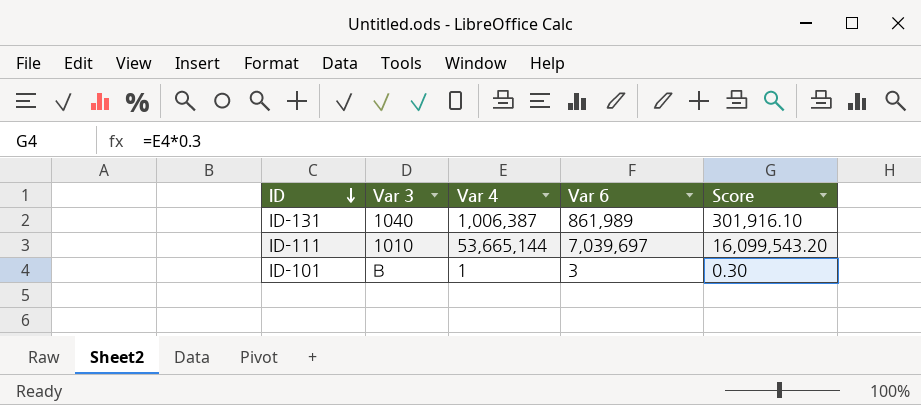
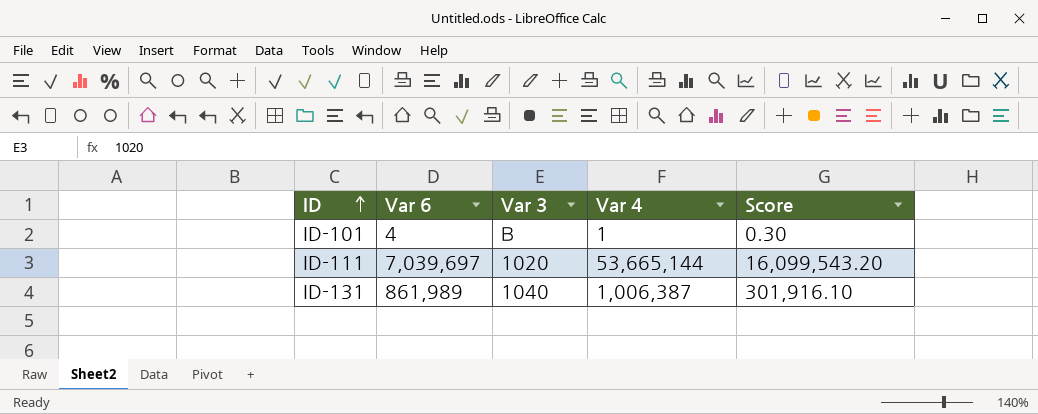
row order: ID descending -> ID ascending
column Var 6 | position: 4 -> 2
ID-101 | Var 6: 3 -> 4
ID-111 | Var 3: 1010 -> 1020

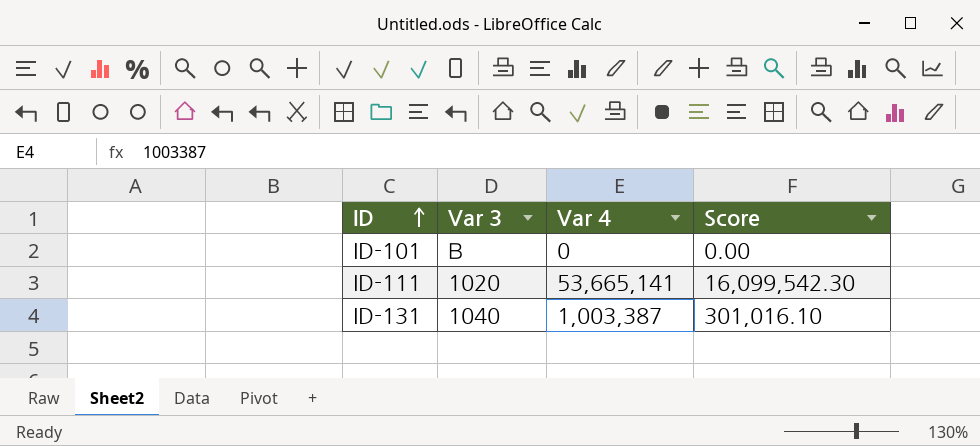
column Var 6 | position: 2 -> none
ID-101 | Var 4: 1 -> 0
ID-101 | Score: 0.30 -> 0.00
ID-111 | Var 4: 53,665,144 -> 53,665,141
ID-111 | Score: 16,099,543.20 -> 16,099,542.30
ID-131 | Var 4: 1,006,387 -> 1,003,387
ID-131 | Score: 301,916.10 -> 301,016.10

